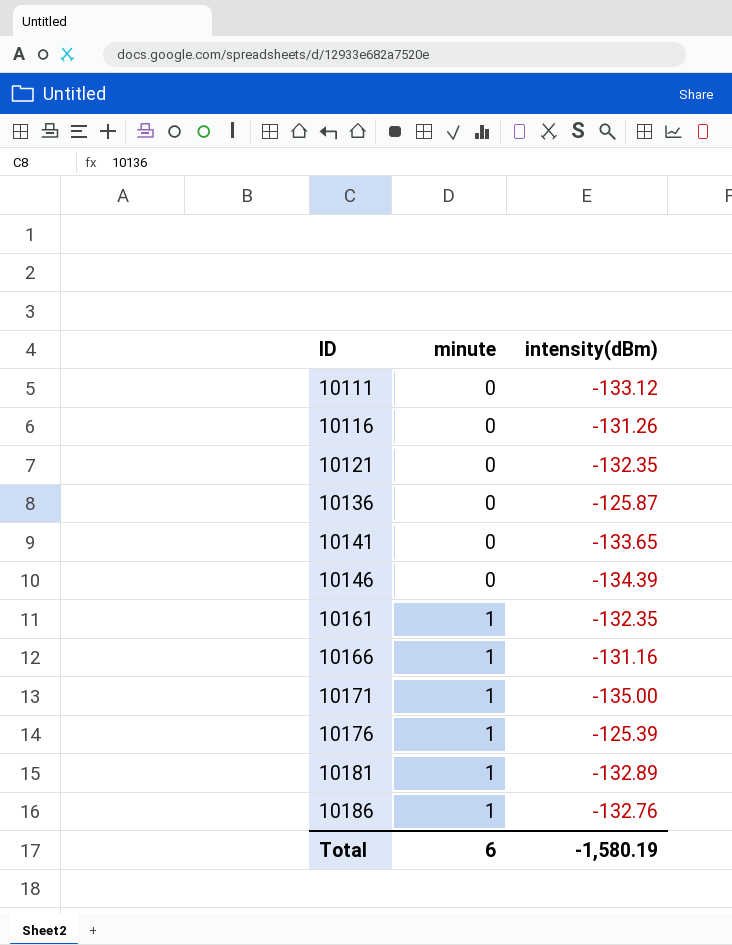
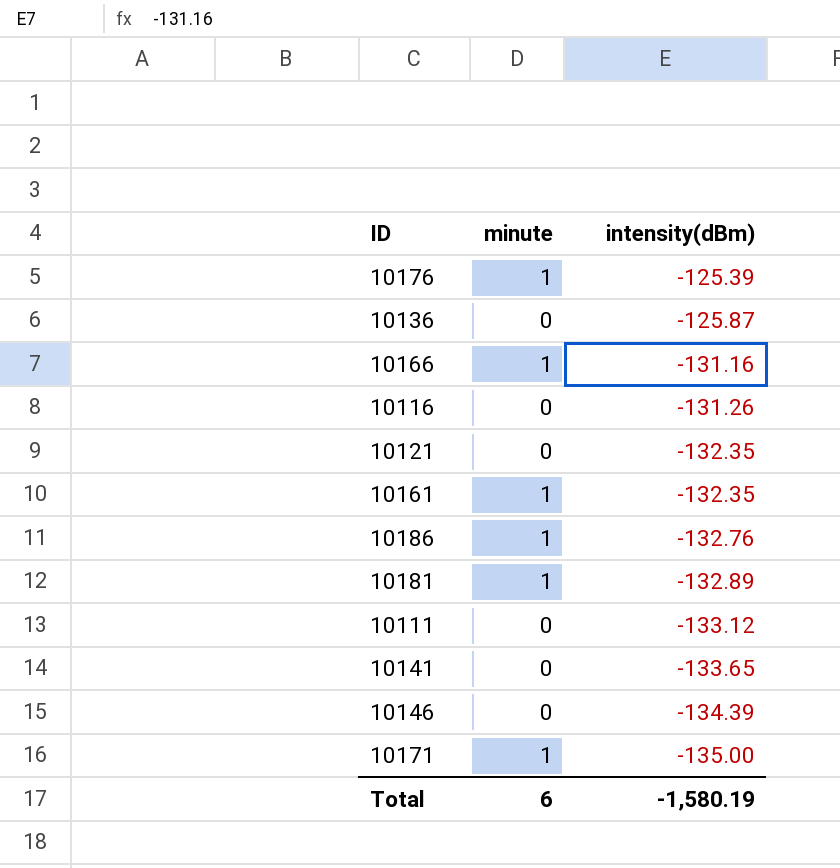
row order: ID ascending -> intensity(dBm) descending

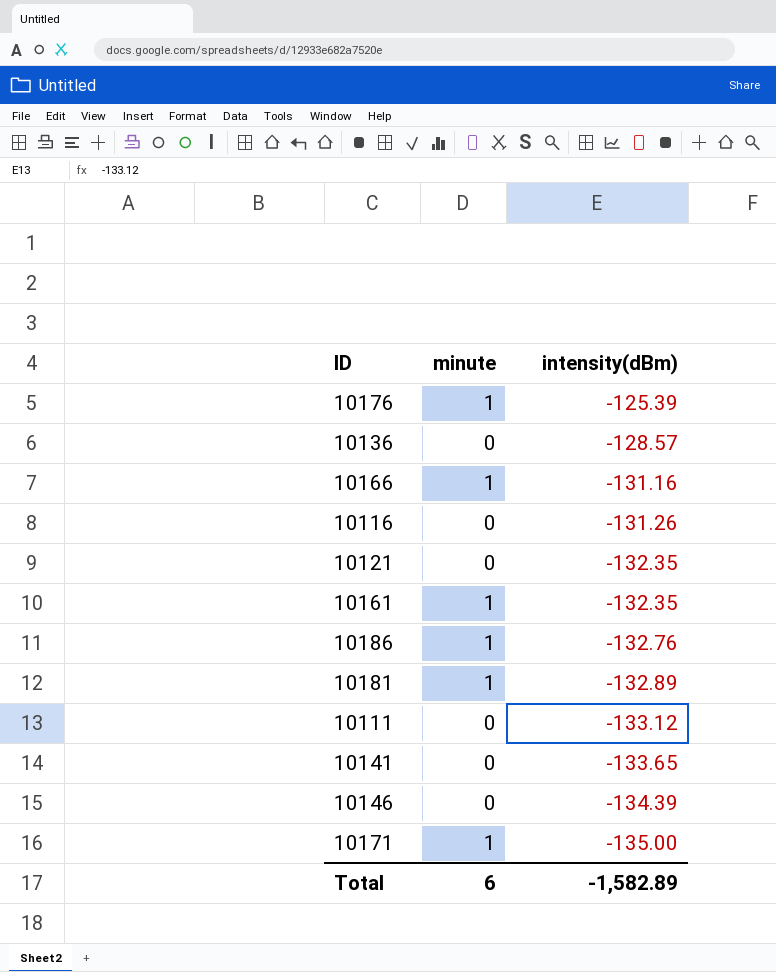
10136 | intensity(dBm): -125.87 -> -128.57
Total | intensity(dBm): -1,580.19 -> -1,582.89

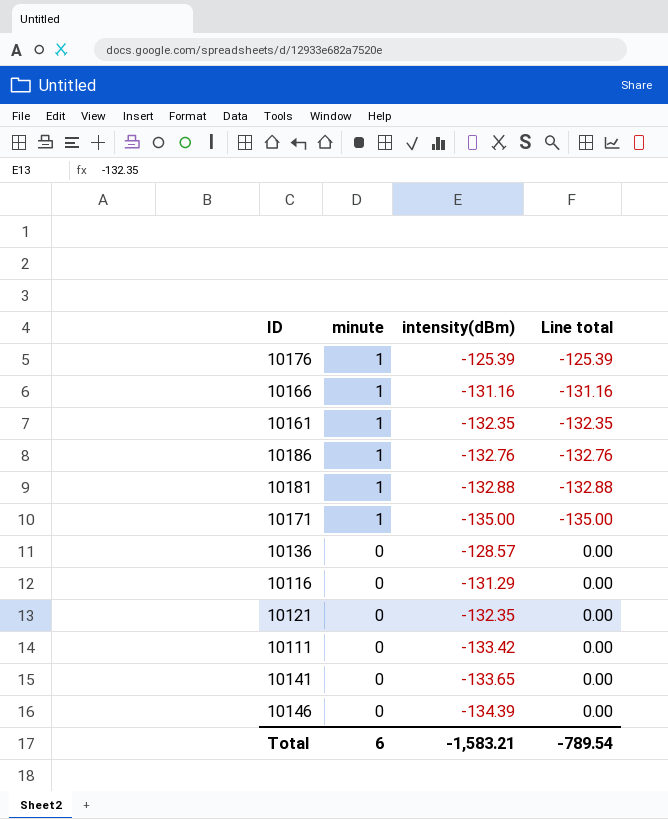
row order: intensity(dBm) descending -> minute descending
column Line total | formula: none -> [minute] * [intensity(dBm)]
10181 | intensity(dBm): -132.89 -> -132.88
10116 | intensity(dBm): -131.26 -> -131.29
10111 | intensity(dBm): -133.12 -> -133.42
Total | intensity(dBm): -1,582.89 -> -1,583.21

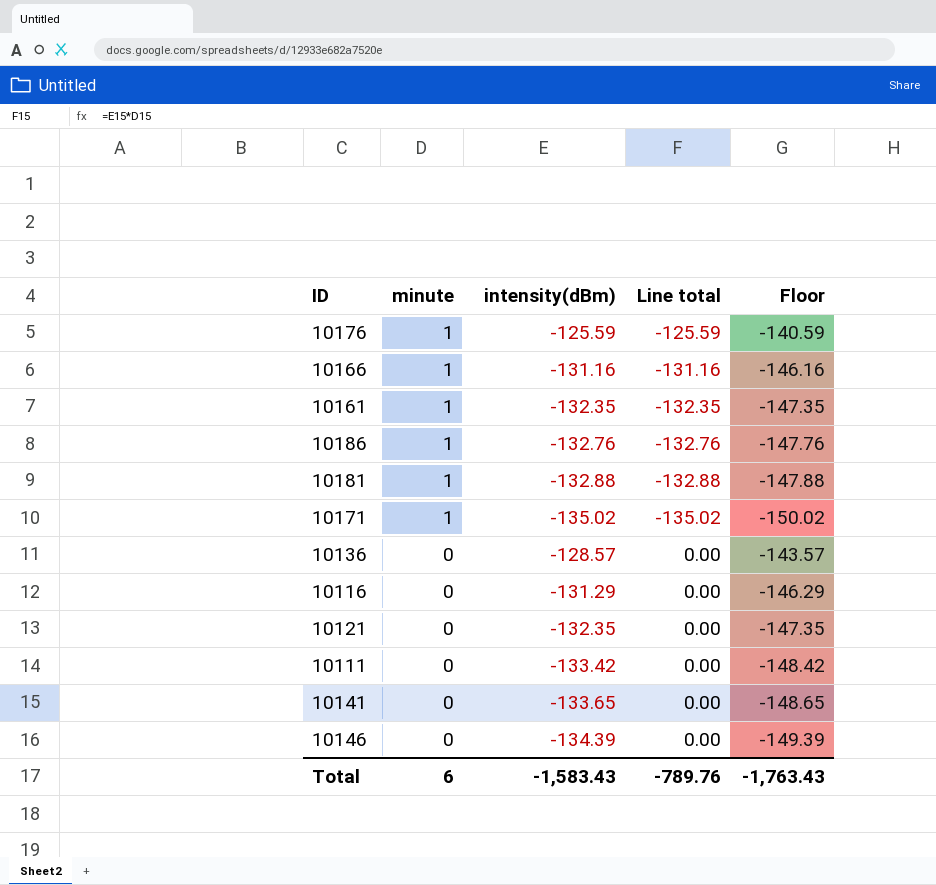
column Floor | formula: none -> [intensity(dBm)] - 15
10176 | intensity(dBm): -125.39 -> -125.59
10176 | Line total: -125.39 -> -125.59
10171 | intensity(dBm): -135.00 -> -135.02
10171 | Line total: -135.00 -> -135.02
Total | intensity(dBm): -1,583.21 -> -1,583.43
Total | Line total: -789.54 -> -789.76

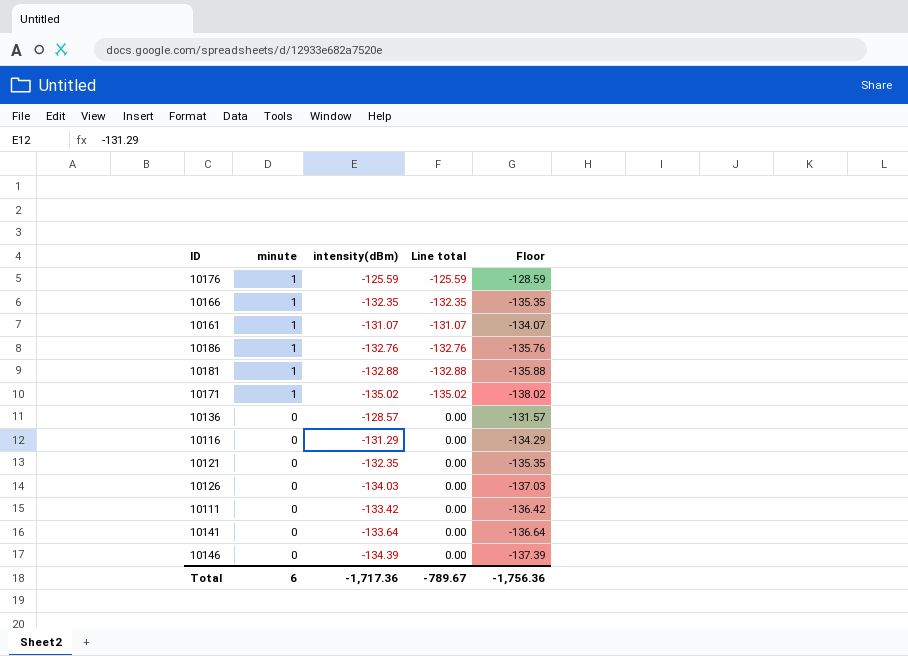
column Floor | formula: [intensity(dBm)] - 15 -> [intensity(dBm)] - 3
10166 | intensity(dBm): -131.16 -> -132.35
10166 | Line total: -131.16 -> -132.35
10161 | intensity(dBm): -132.35 -> -131.07
10161 | Line total: -132.35 -> -131.07
row 10126: none -> 0 | -134.03 | 0.00 | -137.03
10141 | intensity(dBm): -133.65 -> -133.64
Total | intensity(dBm): -1,583.43 -> -1,717.36
Total | Line total: -789.76 -> -789.67
Total | Floor: -1,763.43 -> -1,756.36

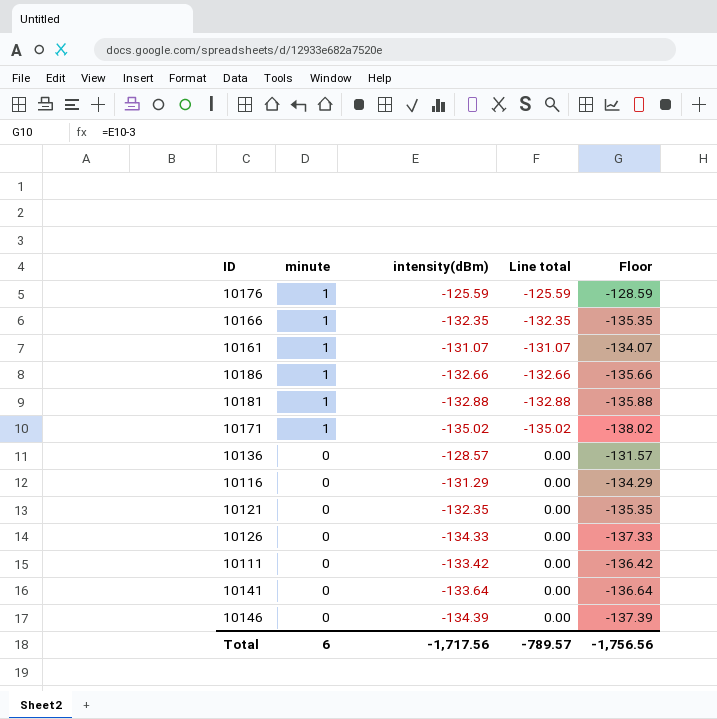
10186 | intensity(dBm): -132.76 -> -132.66
10186 | Line total: -132.76 -> -132.66
10186 | Floor: -135.76 -> -135.66
10126 | intensity(dBm): -134.03 -> -134.33
10126 | Floor: -137.03 -> -137.33
Total | intensity(dBm): -1,717.36 -> -1,717.56
Total | Line total: -789.67 -> -789.57
Total | Floor: -1,756.36 -> -1,756.56

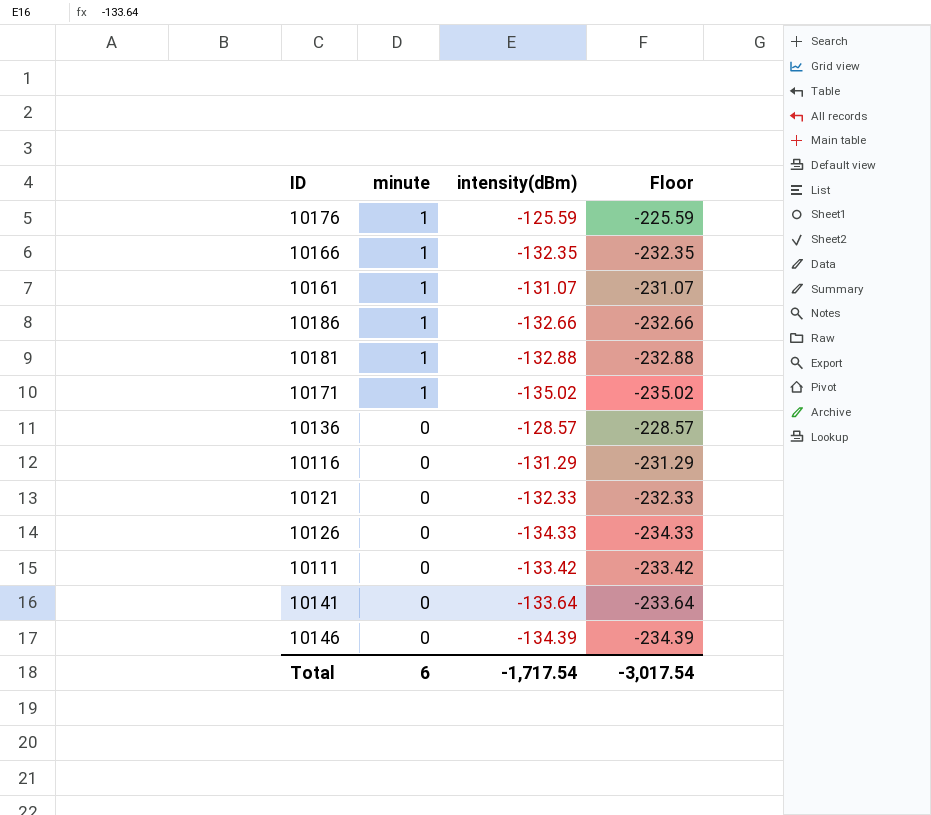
column Line total | formula: [minute] * [intensity(dBm)] -> none
column Floor | formula: [intensity(dBm)] - 3 -> [intensity(dBm)] - 100
10121 | intensity(dBm): -132.35 -> -132.33
Total | intensity(dBm): -1,717.56 -> -1,717.54
Total | Floor: -1,756.56 -> -3,017.54

